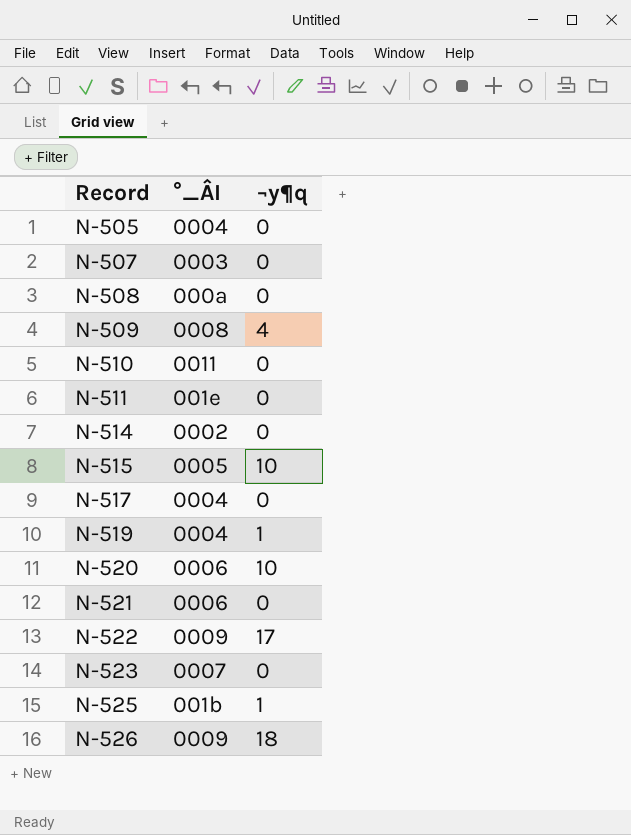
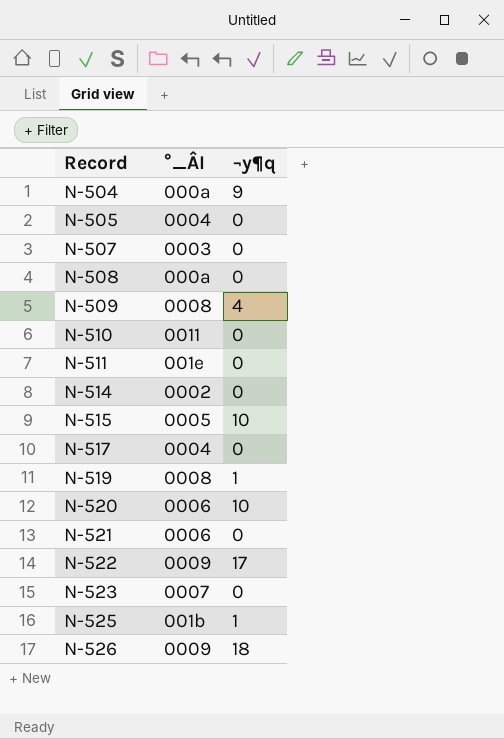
row N-504: none -> 000a | 9
N-519 | °_ÂI: 0004 -> 0008

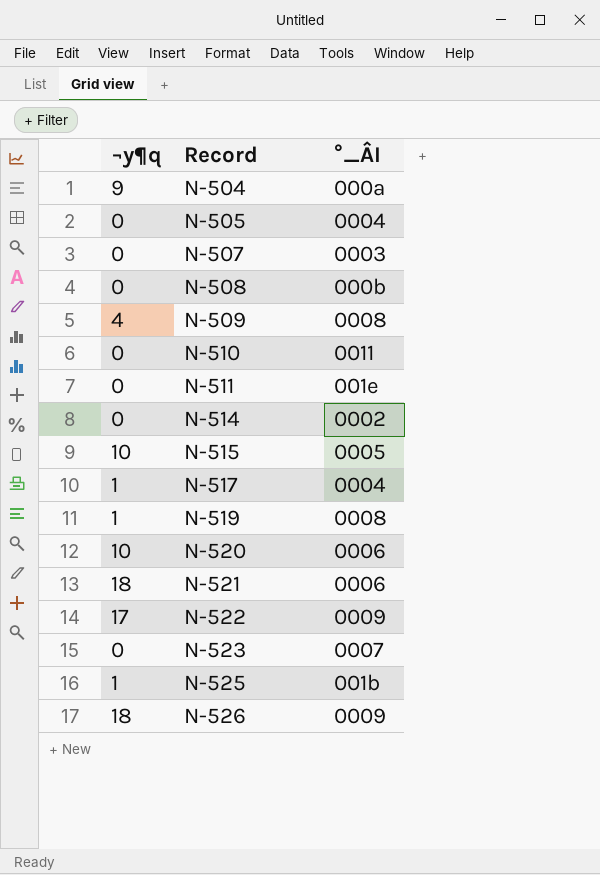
column ¬y¶q | position: 3 -> 1
N-508 | °_ÂI: 000a -> 000b
N-517 | ¬y¶q: 0 -> 1
N-521 | ¬y¶q: 0 -> 18

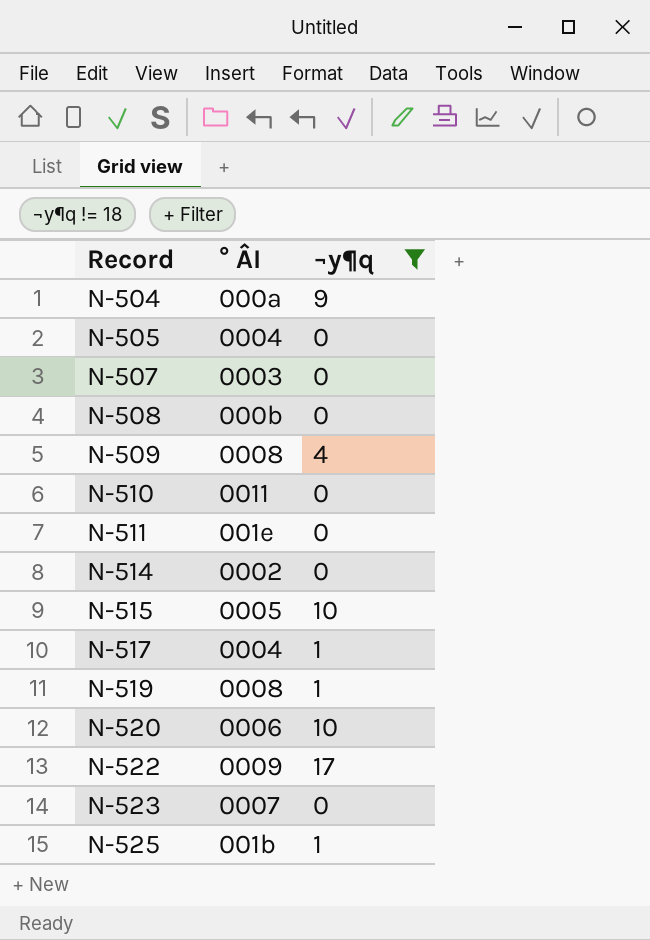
filter: none -> ¬y¶q != 18
column name: °_ÂI -> ° ÂI
column ¬y¶q | position: 1 -> 3

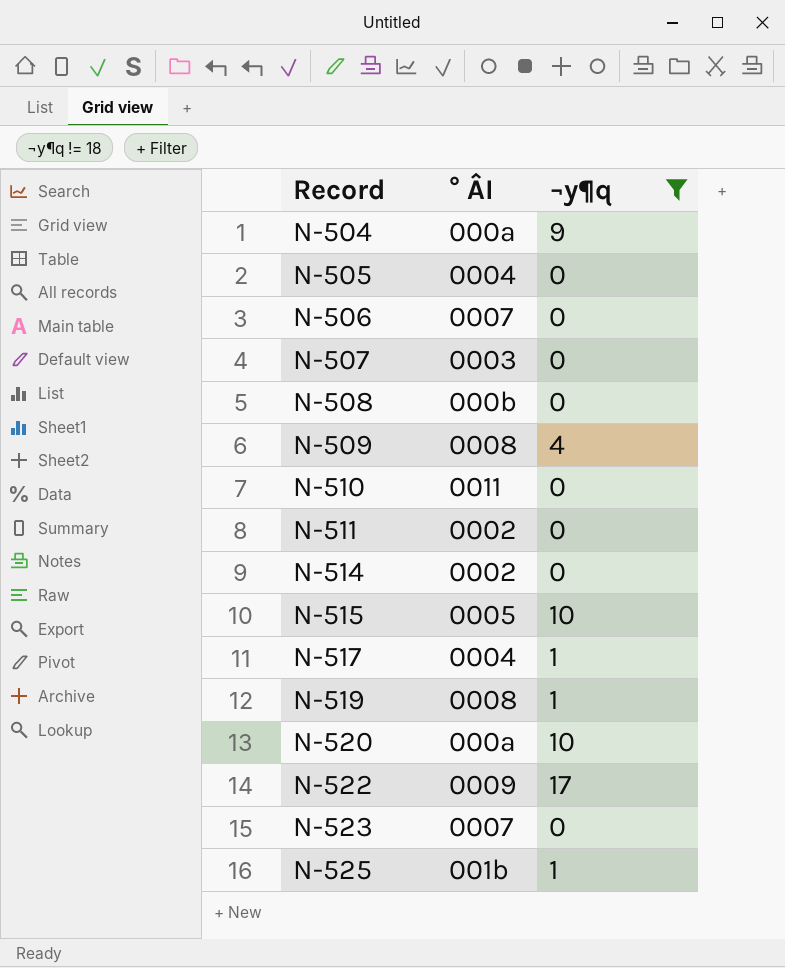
row N-506: none -> 0007 | 0
N-511 | ° ÂI: 001e -> 0002
N-520 | ° ÂI: 0006 -> 000a

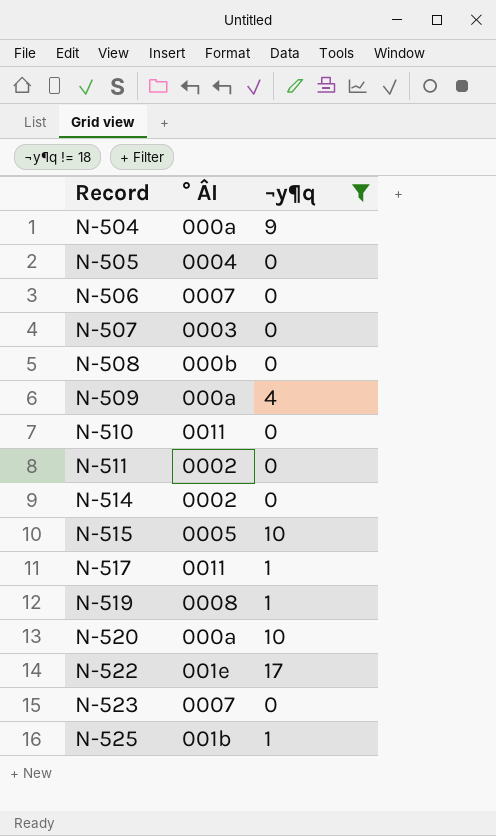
N-509 | ° ÂI: 0008 -> 000a
N-517 | ° ÂI: 0004 -> 0011
N-522 | ° ÂI: 0009 -> 001e

